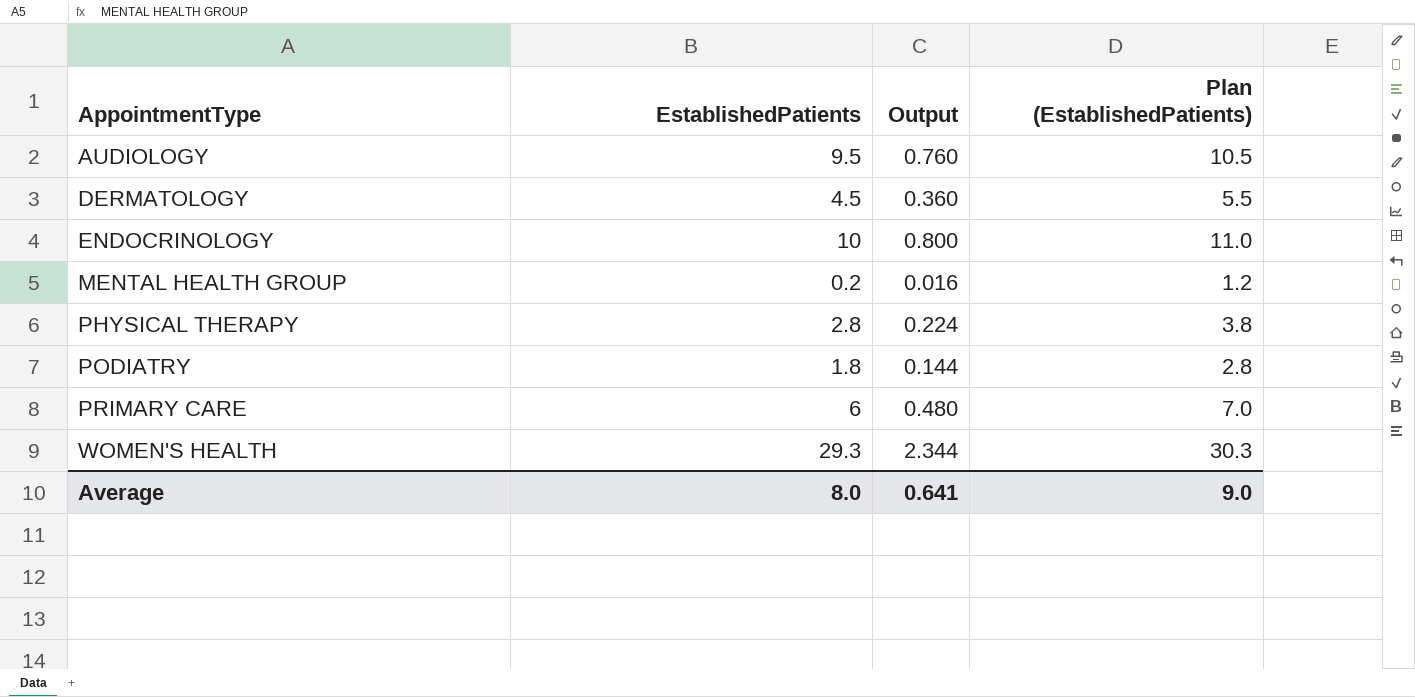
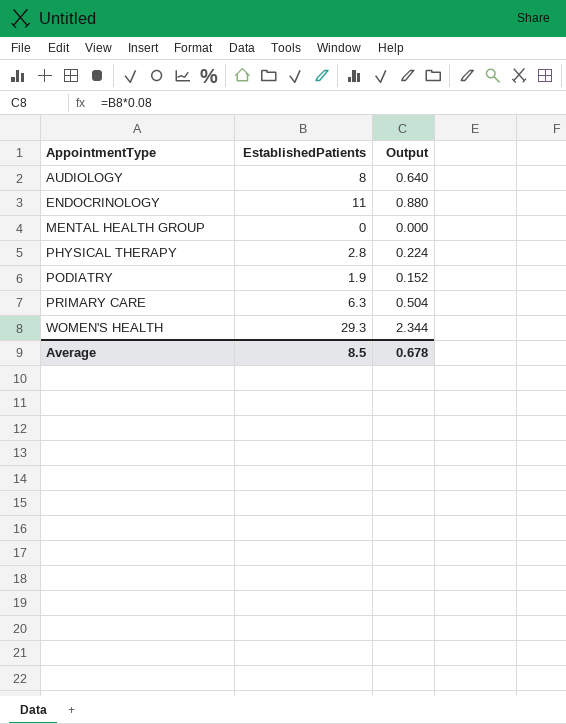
column Plan (EstablishedPatients) | formula: [EstablishedPatients] + 1 -> none
row DERMATOLOGY: 4.5 | 0.360 | 5.5 -> none
AUDIOLOGY | EstablishedPatients: 9.5 -> 8
AUDIOLOGY | Output: 0.760 -> 0.640
ENDOCRINOLOGY | EstablishedPatients: 10 -> 11
ENDOCRINOLOGY | Output: 0.800 -> 0.880
MENTAL HEALTH GROUP | EstablishedPatients: 0.2 -> 0
MENTAL HEALTH GROUP | Output: 0.016 -> 0.000
PODIATRY | EstablishedPatients: 1.8 -> 1.9
PODIATRY | Output: 0.144 -> 0.152
PRIMARY CARE | EstablishedPatients: 6 -> 6.3
PRIMARY CARE | Output: 0.480 -> 0.504
Average | EstablishedPatients: 8.0 -> 8.5
Average | Output: 0.641 -> 0.678

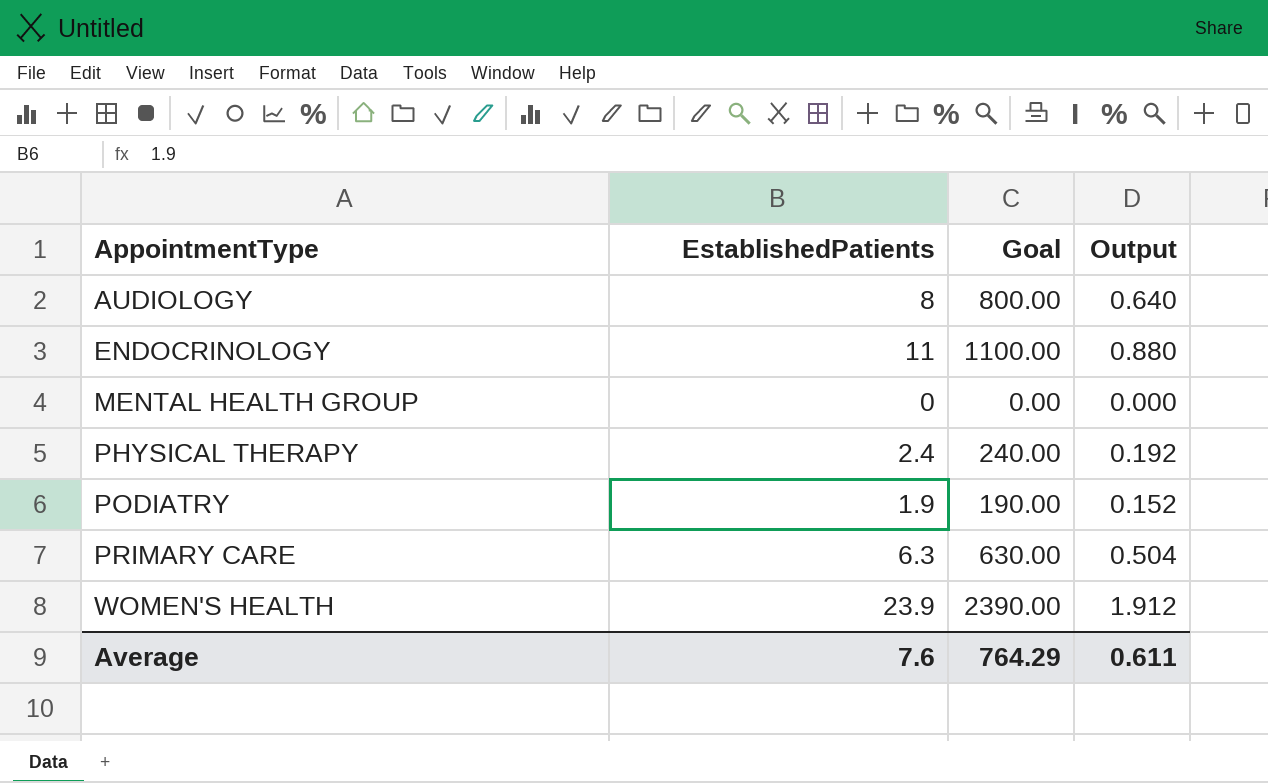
column Goal | formula: none -> [EstablishedPatients] * 100
PHYSICAL THERAPY | EstablishedPatients: 2.8 -> 2.4
PHYSICAL THERAPY | Output: 0.224 -> 0.192
WOMEN'S HEALTH | EstablishedPatients: 29.3 -> 23.9
WOMEN'S HEALTH | Output: 2.344 -> 1.912
Average | EstablishedPatients: 8.5 -> 7.6
Average | Output: 0.678 -> 0.611

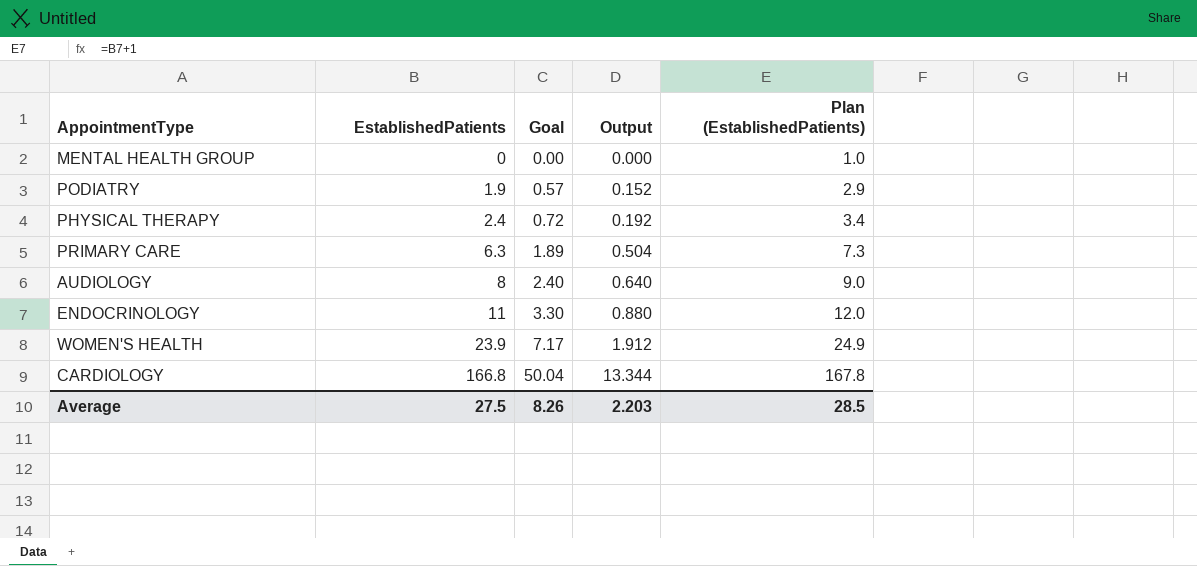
row order: AppointmentType ascending -> EstablishedPatients ascending
column Goal | formula: [EstablishedPatients] * 100 -> [EstablishedPatients] * 0.3
column Plan (EstablishedPatients) | formula: none -> [EstablishedPatients] + 1
row CARDIOLOGY: none -> 166.8 | 50.04 | 13.344 | 167.8
Average | EstablishedPatients: 7.6 -> 27.5
Average | Goal: 764.29 -> 8.26
Average | Output: 0.611 -> 2.203

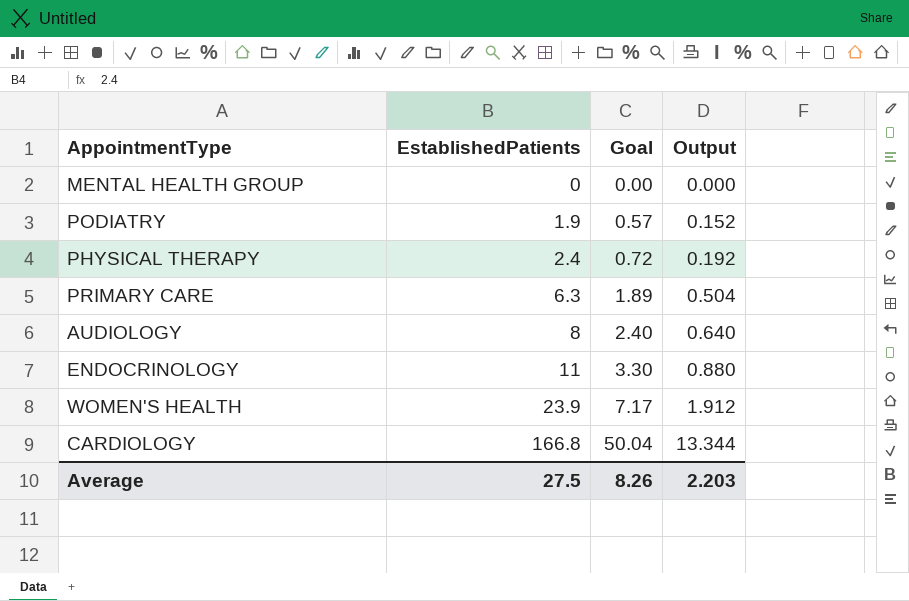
column Plan (EstablishedPatients) | formula: [EstablishedPatients] + 1 -> none

